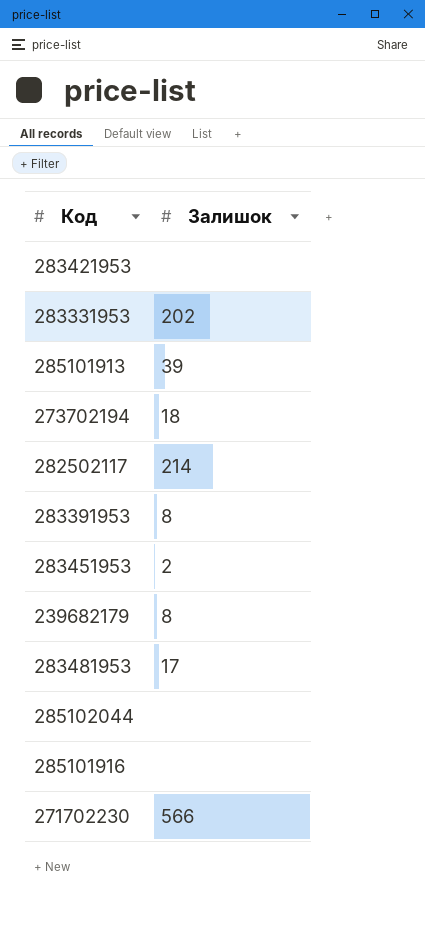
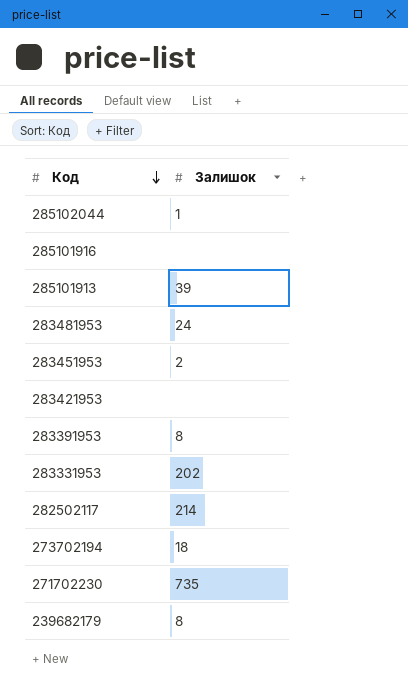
row order: none -> Код descending
285102044 | Залишок: none -> 1
283481953 | Залишок: 17 -> 24
271702230 | Залишок: 566 -> 735

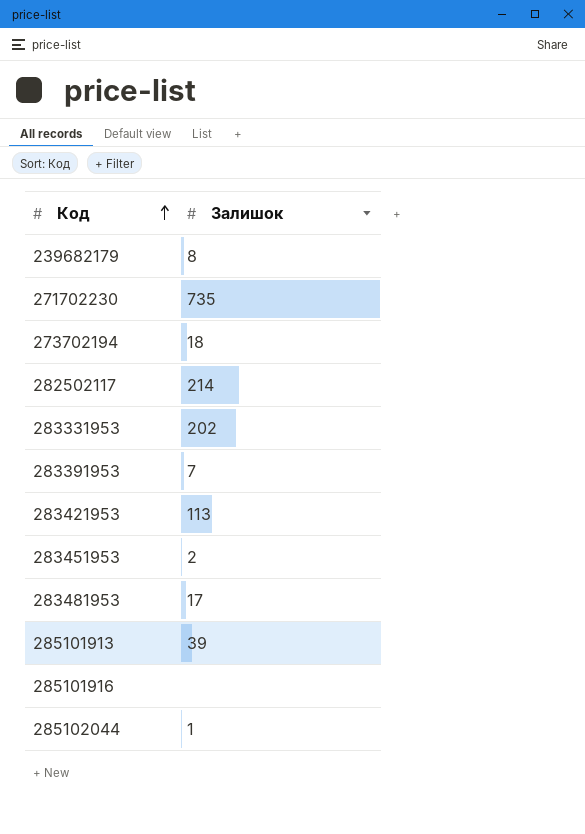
row order: Код descending -> Код ascending
283391953 | Залишок: 8 -> 7
283421953 | Залишок: none -> 113
283481953 | Залишок: 24 -> 17

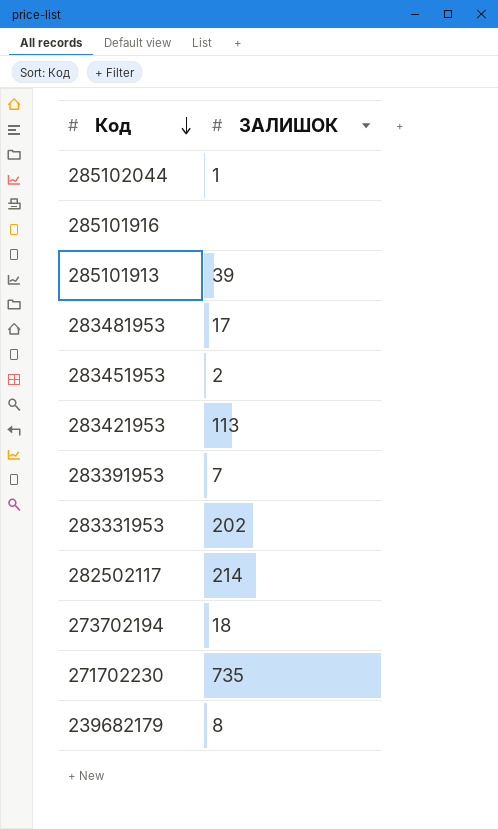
row order: Код ascending -> Код descending
column name: Залишок -> ЗАЛИШОК

